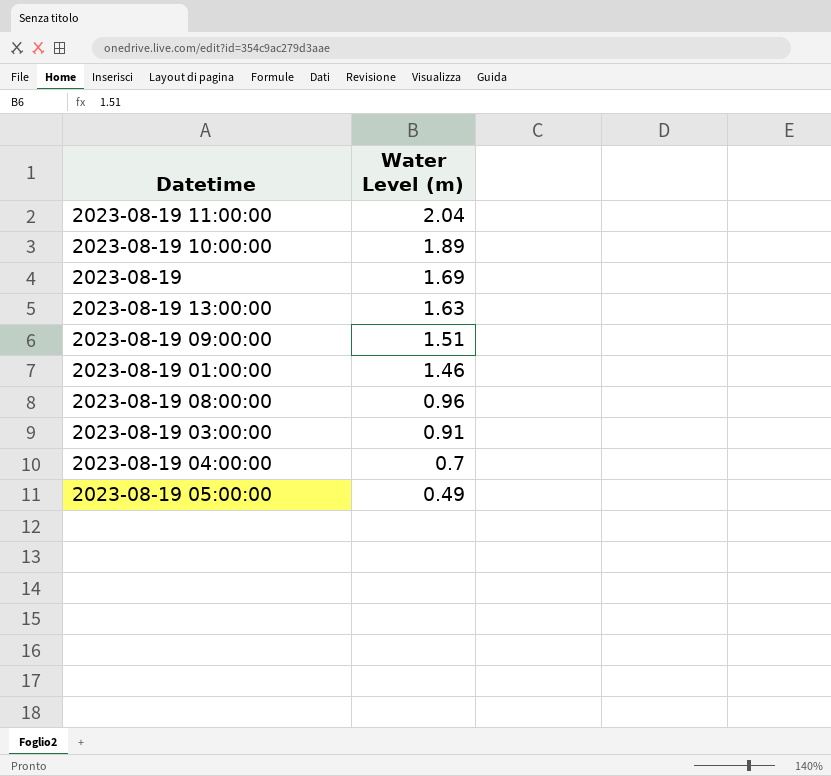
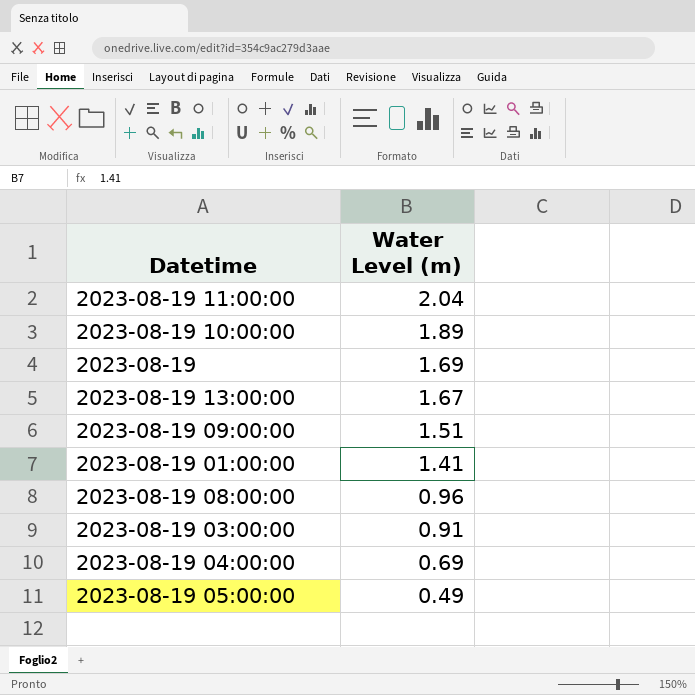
2023-08-19 13:00:00 | Water Level (m): 1.63 -> 1.67
2023-08-19 01:00:00 | Water Level (m): 1.46 -> 1.41
2023-08-19 04:00:00 | Water Level (m): 0.7 -> 0.69

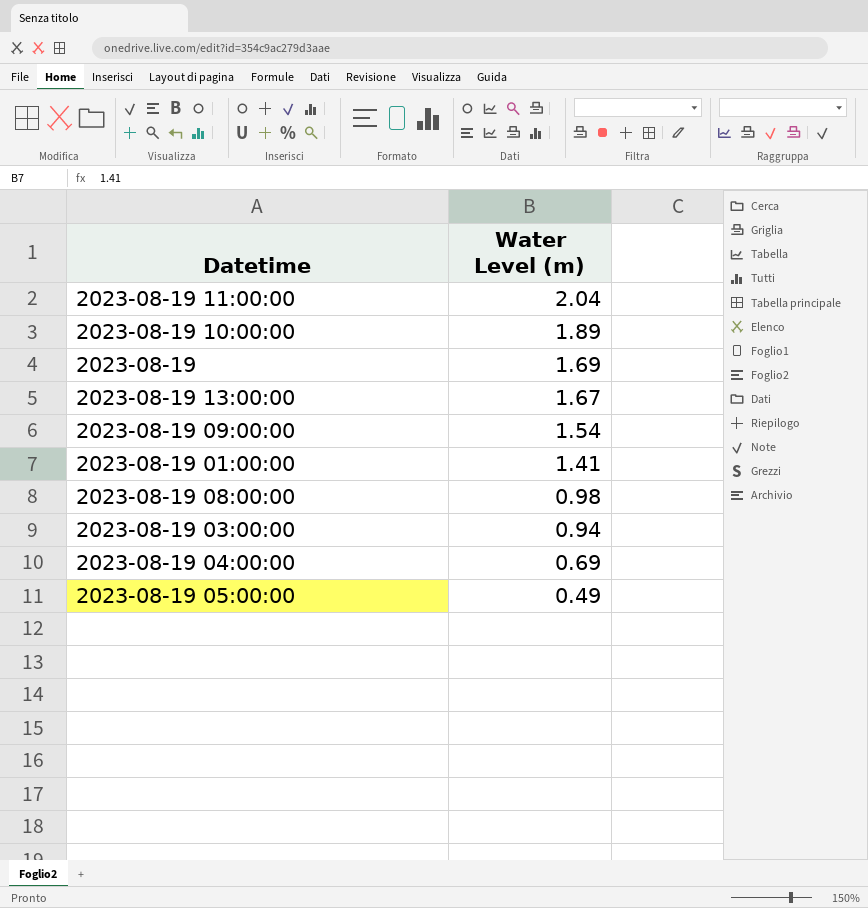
2023-08-19 09:00:00 | Water Level (m): 1.51 -> 1.54
2023-08-19 08:00:00 | Water Level (m): 0.96 -> 0.98
2023-08-19 03:00:00 | Water Level (m): 0.91 -> 0.94

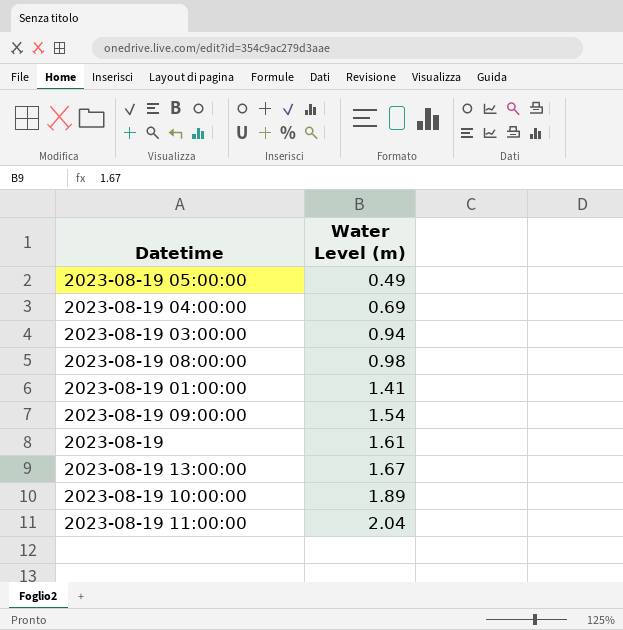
row order: Water Level (m) descending -> Water Level (m) ascending
2023-08-19 | Water Level (m): 1.69 -> 1.61

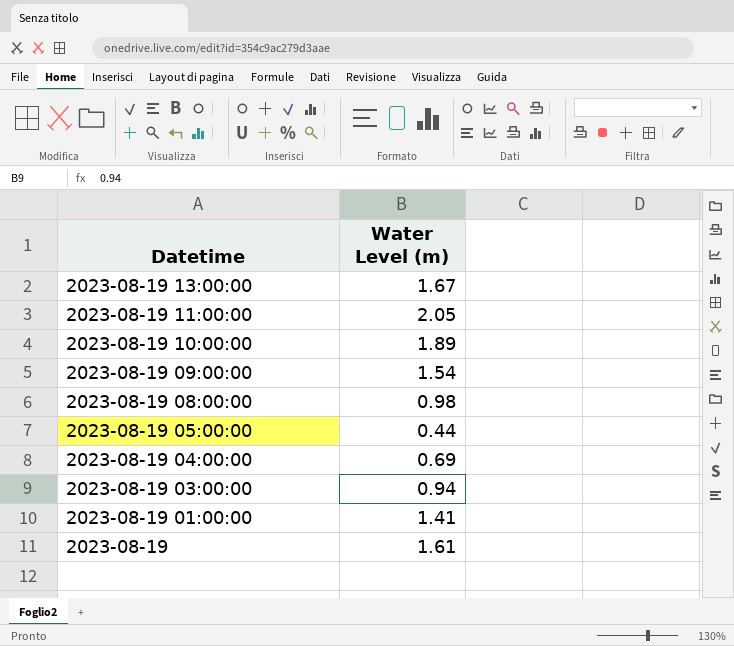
row order: Water Level (m) ascending -> Datetime descending
2023-08-19 11:00:00 | Water Level (m): 2.04 -> 2.05
2023-08-19 05:00:00 | Water Level (m): 0.49 -> 0.44

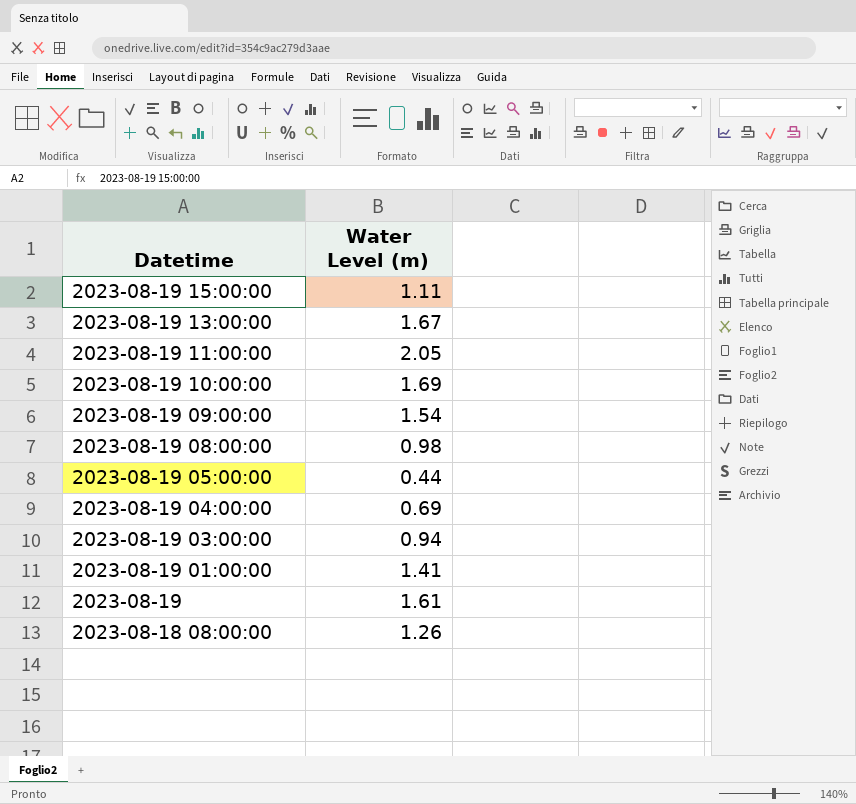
row 2023-08-19 15:00:00: none -> 1.11
2023-08-19 10:00:00 | Water Level (m): 1.89 -> 1.69
row 2023-08-18 08:00:00: none -> 1.26

